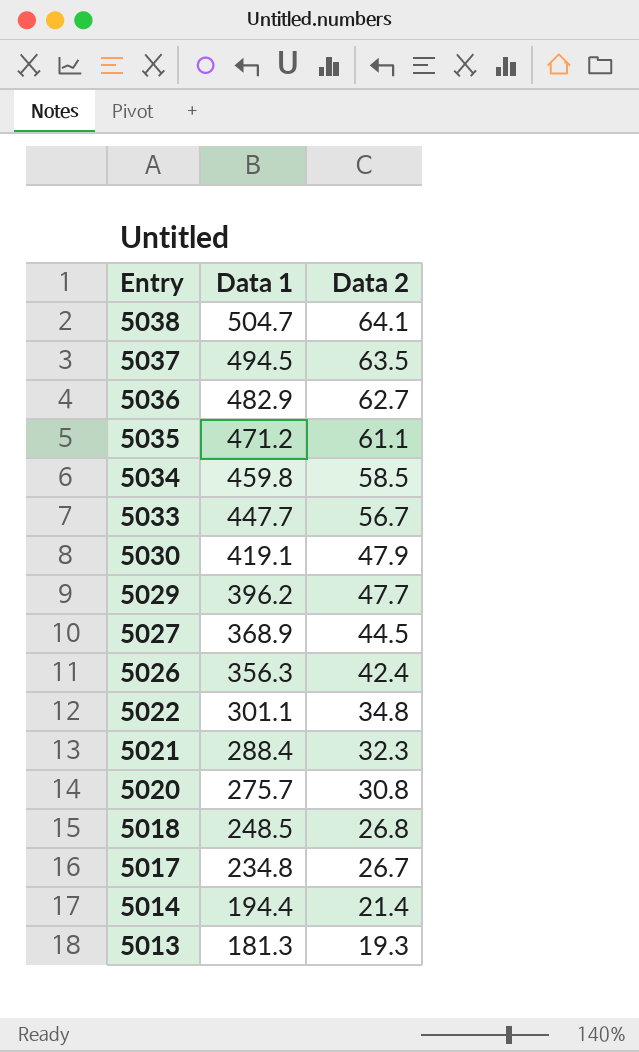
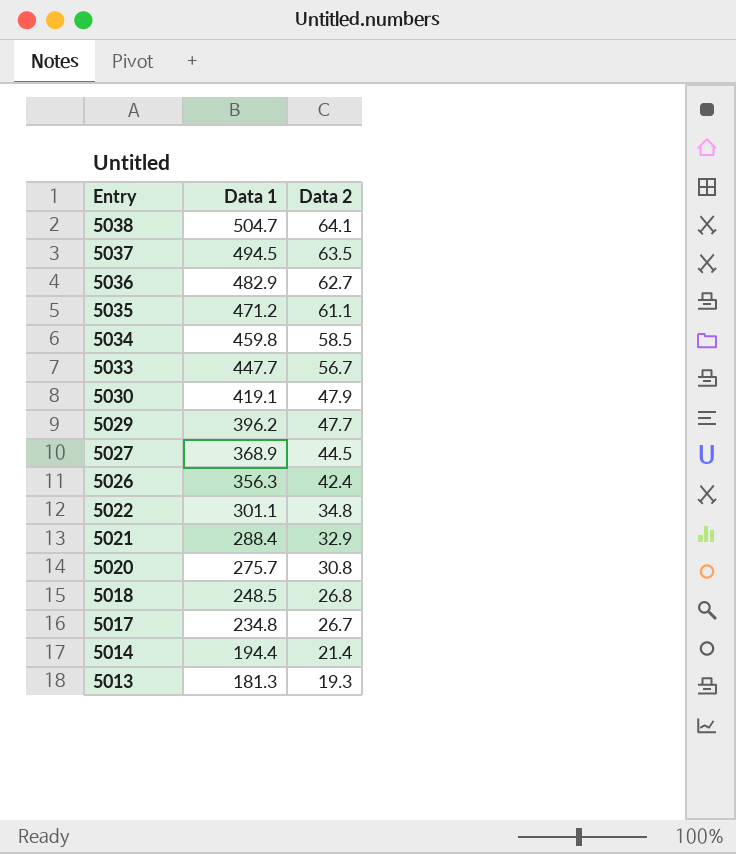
5021 | Data 2: 32.3 -> 32.9

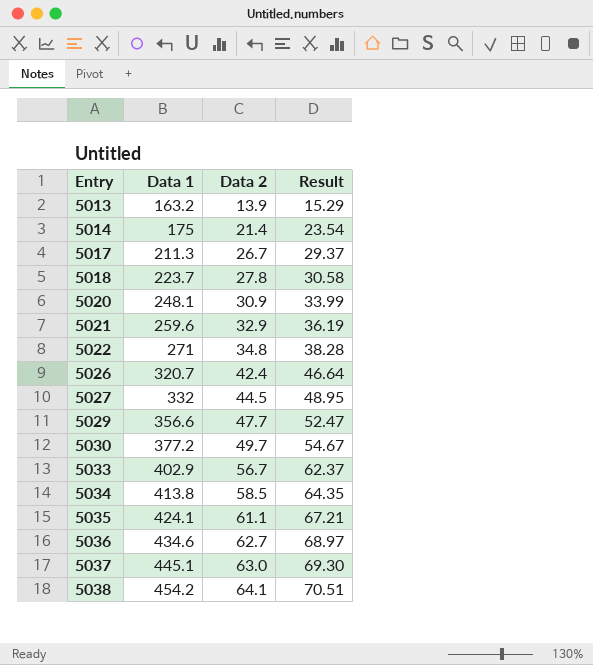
row order: Entry descending -> Entry ascending
column Result | formula: none -> [Data 2] * 1.1
5013 | Data 1: 181.3 -> 163.2
5013 | Data 2: 19.3 -> 13.9
5014 | Data 1: 194.4 -> 175
5017 | Data 1: 234.8 -> 211.3
5018 | Data 1: 248.5 -> 223.7
5018 | Data 2: 26.8 -> 27.8
5020 | Data 1: 275.7 -> 248.1
5020 | Data 2: 30.8 -> 30.9
5021 | Data 1: 288.4 -> 259.6
5022 | Data 1: 301.1 -> 271
5026 | Data 1: 356.3 -> 320.7
5027 | Data 1: 368.9 -> 332
5029 | Data 1: 396.2 -> 356.6
5030 | Data 1: 419.1 -> 377.2
5030 | Data 2: 47.9 -> 49.7
5033 | Data 1: 447.7 -> 402.9
5034 | Data 1: 459.8 -> 413.8
5035 | Data 1: 471.2 -> 424.1
5036 | Data 1: 482.9 -> 434.6
5037 | Data 1: 494.5 -> 445.1
5037 | Data 2: 63.5 -> 63.0
5038 | Data 1: 504.7 -> 454.2

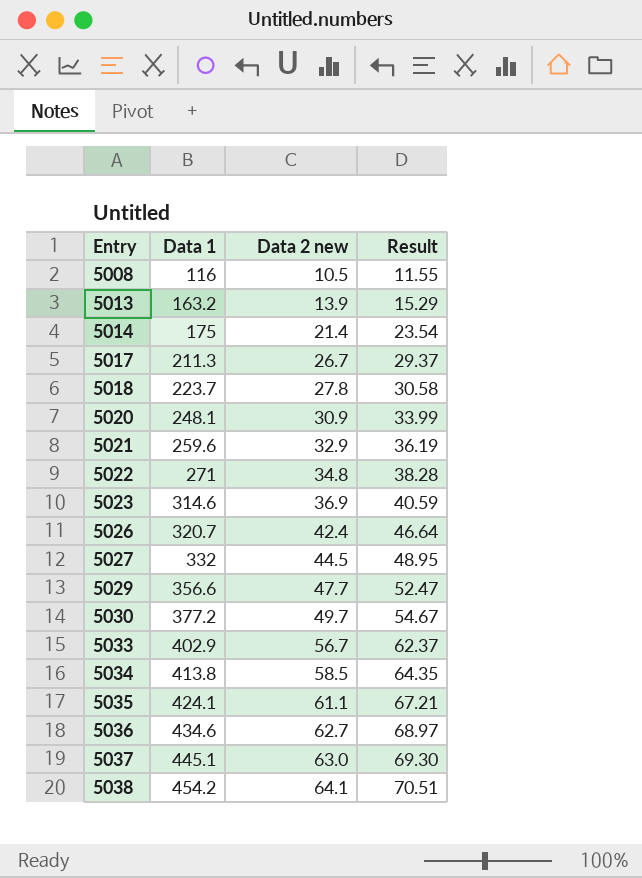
column name: Data 2 -> Data 2 new
row 5008: none -> 116 | 10.5 | 11.55
row 5023: none -> 314.6 | 36.9 | 40.59

